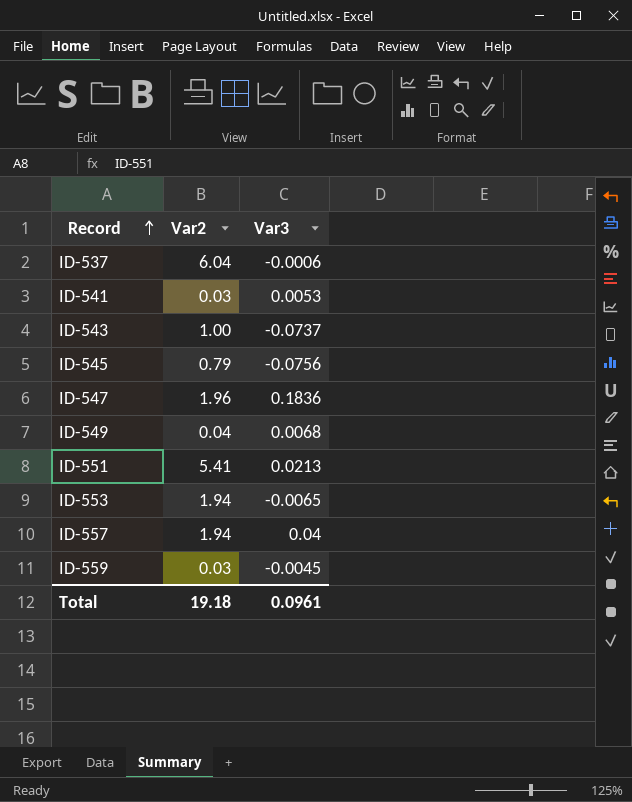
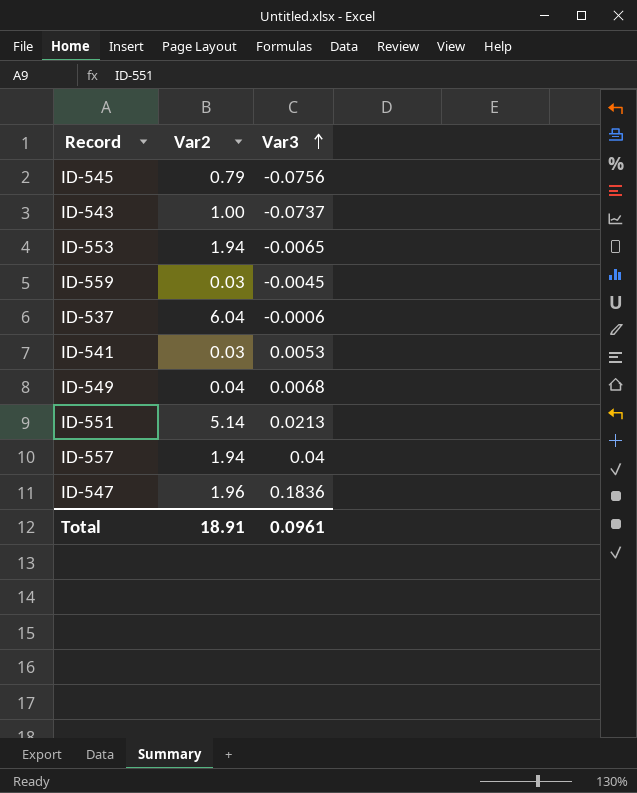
row order: Record ascending -> Var3 ascending
ID-551 | Var2: 5.41 -> 5.14
Total | Var2: 19.18 -> 18.91

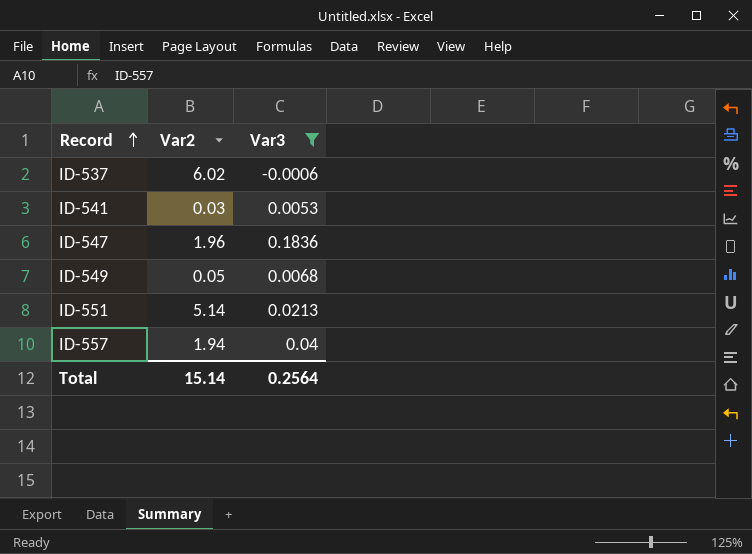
filter: none -> Var3 >= -0.0006
row order: Var3 ascending -> Record ascending
ID-537 | Var2: 6.04 -> 6.02
ID-549 | Var2: 0.04 -> 0.05
Total | Var2: 18.91 -> 15.14
Total | Var3: 0.0961 -> 0.2564

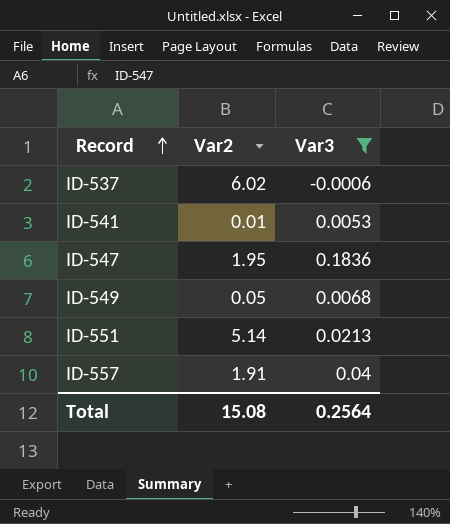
ID-541 | Var2: 0.03 -> 0.01
ID-547 | Var2: 1.96 -> 1.95
ID-557 | Var2: 1.94 -> 1.91
Total | Var2: 15.14 -> 15.08

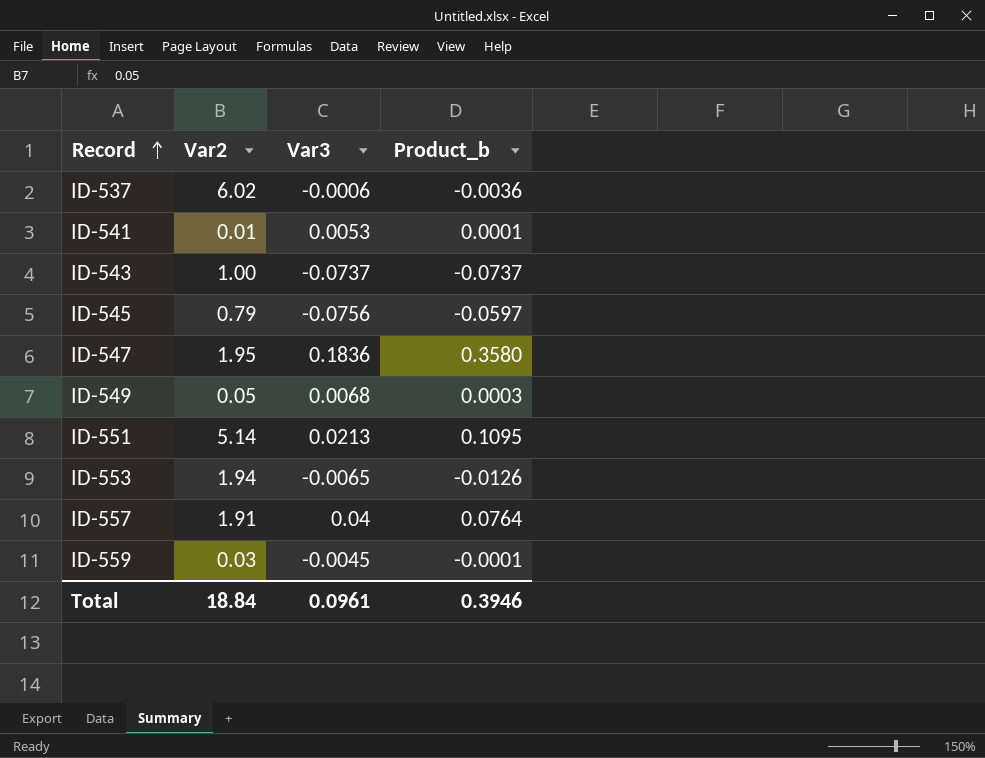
filter: Var3 >= -0.0006 -> none
column Product_b | formula: none -> [Var2] * [Var3]
Total | Var2: 15.08 -> 18.84
Total | Var3: 0.2564 -> 0.0961

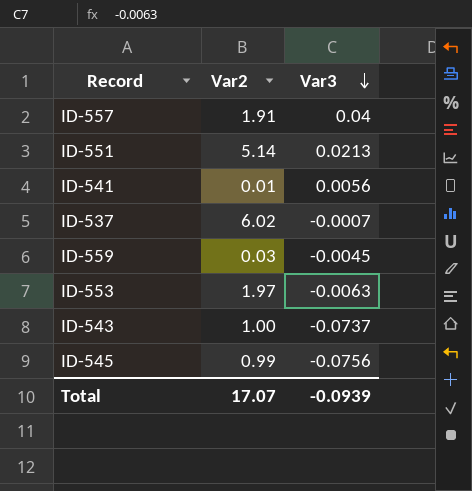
row order: Record ascending -> Var3 descending
column Product_b | formula: [Var2] * [Var3] -> none
row ID-547: 1.95 | 0.1836 | 0.3580 -> none
row ID-549: 0.05 | 0.0068 | 0.0003 -> none
ID-541 | Var3: 0.0053 -> 0.0056
ID-537 | Var3: -0.0006 -> -0.0007
ID-553 | Var2: 1.94 -> 1.97
ID-553 | Var3: -0.0065 -> -0.0063
ID-545 | Var2: 0.79 -> 0.99
Total | Var2: 18.84 -> 17.07
Total | Var3: 0.0961 -> -0.0939

